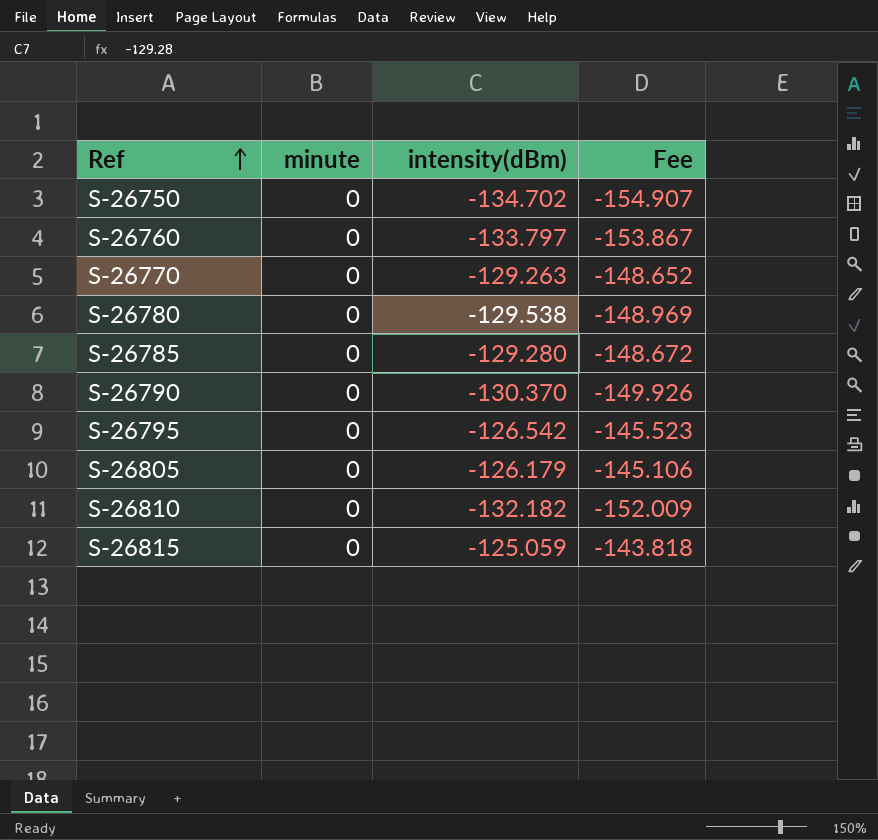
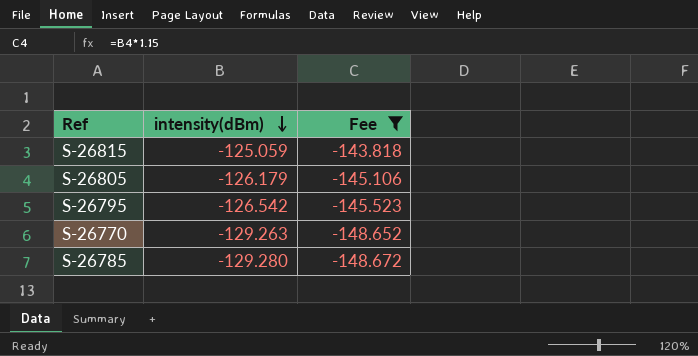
filter: none -> Fee >= -148.672
row order: Ref ascending -> intensity(dBm) descending
column minute | position: 2 -> none

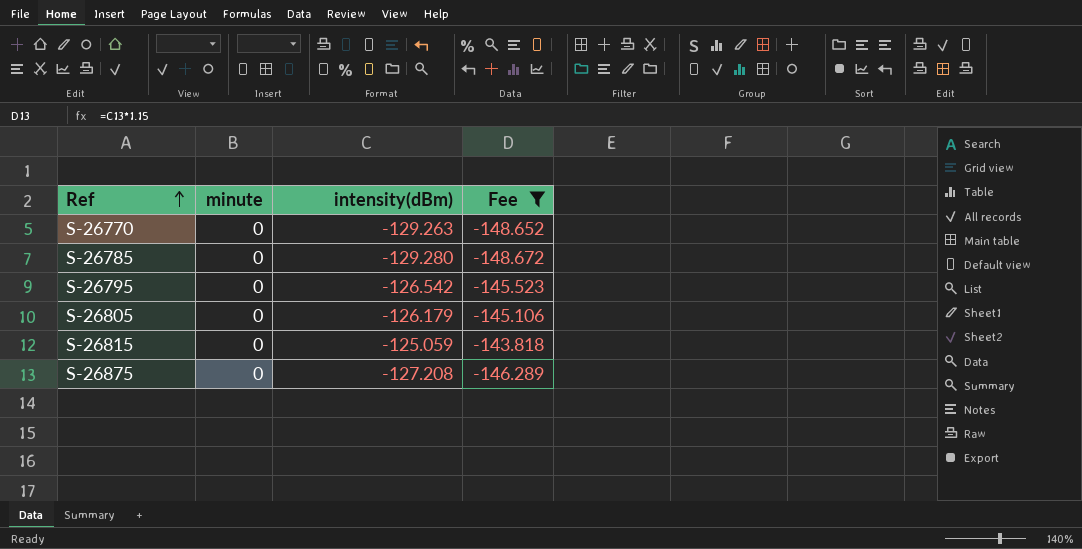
row order: intensity(dBm) descending -> Ref ascending
column minute | position: none -> 2
row S-26875: none -> 0 | -127.208 | -146.289

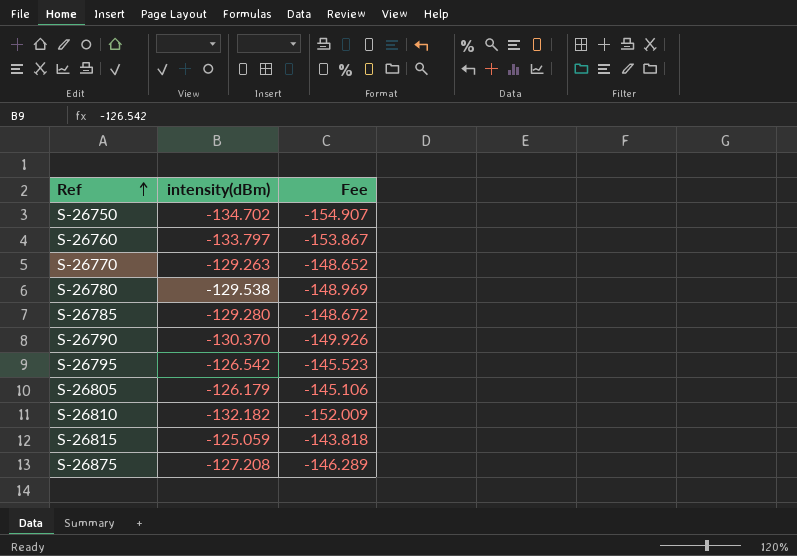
filter: Fee >= -148.672 -> none
column minute | position: 2 -> none

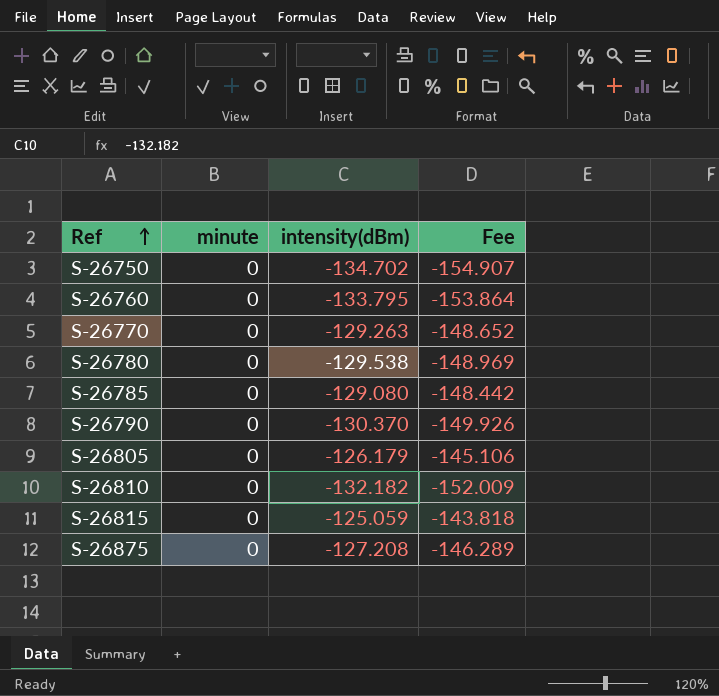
column minute | position: none -> 2
row S-26795: -126.542 | -145.523 -> none
S-26760 | intensity(dBm): -133.797 -> -133.795
S-26760 | Fee: -153.867 -> -153.864
S-26785 | intensity(dBm): -129.280 -> -129.080
S-26785 | Fee: -148.672 -> -148.442

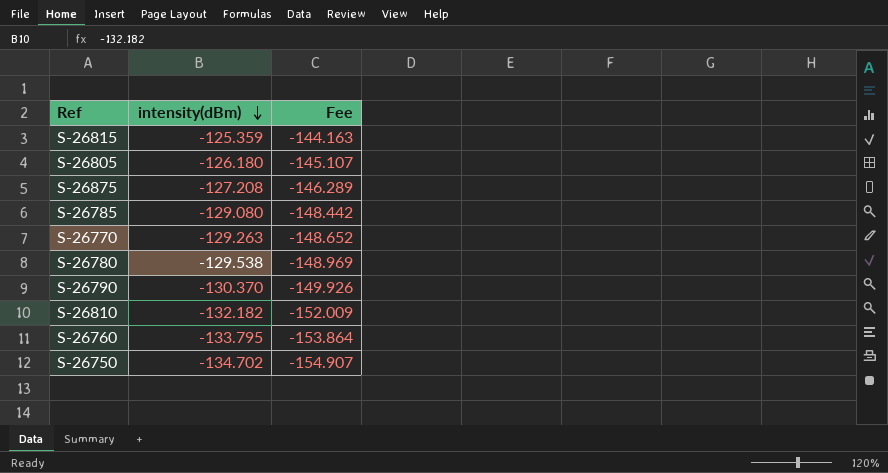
row order: Ref ascending -> intensity(dBm) descending
column minute | position: 2 -> none
S-26815 | intensity(dBm): -125.059 -> -125.359
S-26815 | Fee: -143.818 -> -144.163
S-26805 | intensity(dBm): -126.179 -> -126.180
S-26805 | Fee: -145.106 -> -145.107

